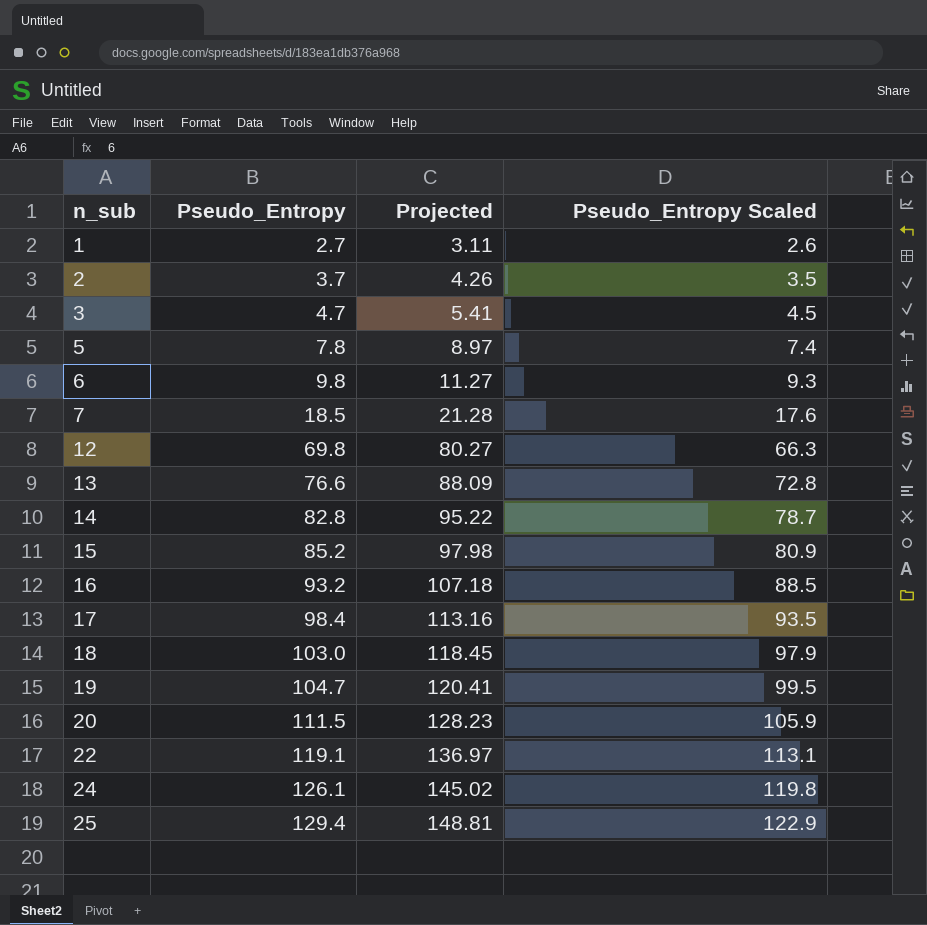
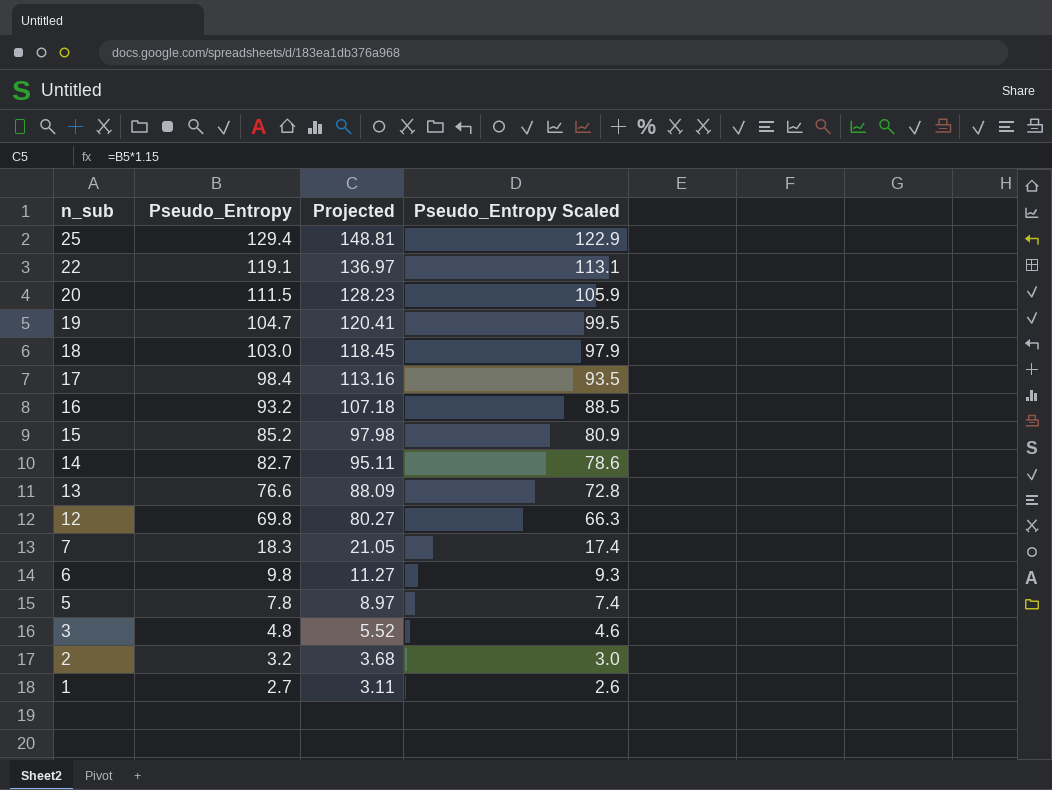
row order: n_sub ascending -> n_sub descending
row 24: 126.1 | 145.02 | 119.8 -> none
14 | Pseudo_Entropy: 82.8 -> 82.7
14 | Projected: 95.22 -> 95.11
14 | Pseudo_Entropy Scaled: 78.7 -> 78.6
7 | Pseudo_Entropy: 18.5 -> 18.3
7 | Projected: 21.28 -> 21.05
7 | Pseudo_Entropy Scaled: 17.6 -> 17.4
3 | Pseudo_Entropy: 4.7 -> 4.8
3 | Projected: 5.41 -> 5.52
3 | Pseudo_Entropy Scaled: 4.5 -> 4.6
2 | Pseudo_Entropy: 3.7 -> 3.2
2 | Projected: 4.26 -> 3.68
2 | Pseudo_Entropy Scaled: 3.5 -> 3.0

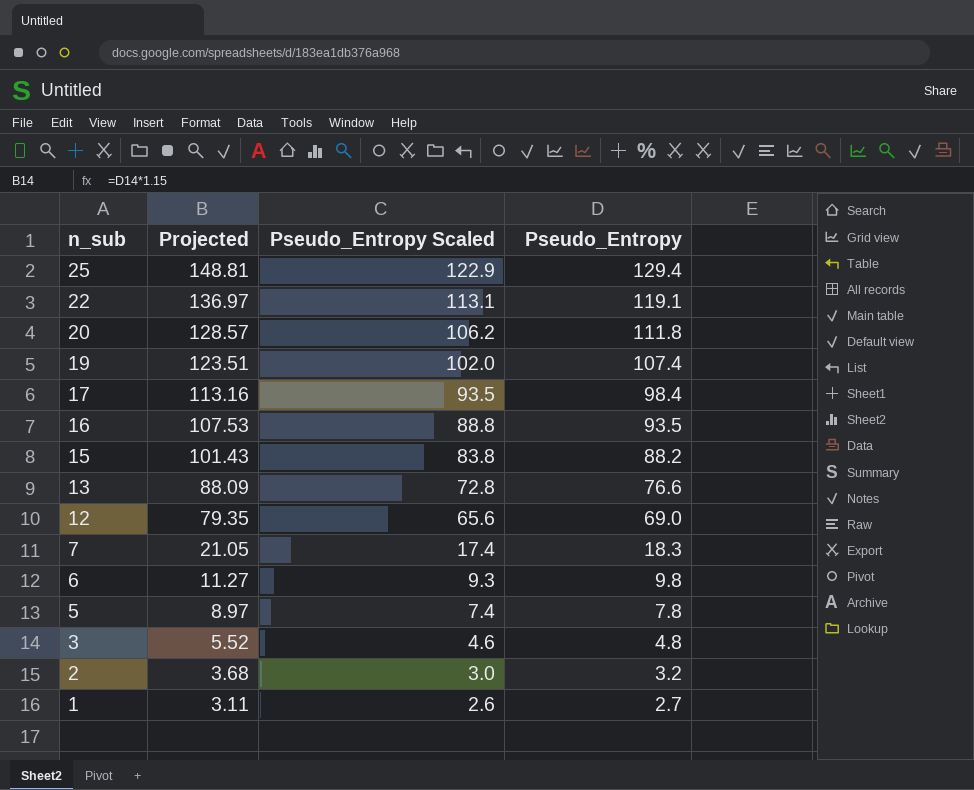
column Pseudo_Entropy | position: 2 -> 4
row 18: 103.0 | 118.45 | 97.9 -> none
row 14: 82.7 | 95.11 | 78.6 -> none
20 | Projected: 128.23 -> 128.57
20 | Pseudo_Entropy Scaled: 105.9 -> 106.2
20 | Pseudo_Entropy: 111.5 -> 111.8
19 | Projected: 120.41 -> 123.51
19 | Pseudo_Entropy Scaled: 99.5 -> 102.0
19 | Pseudo_Entropy: 104.7 -> 107.4
16 | Projected: 107.18 -> 107.53
16 | Pseudo_Entropy Scaled: 88.5 -> 88.8
16 | Pseudo_Entropy: 93.2 -> 93.5
15 | Projected: 97.98 -> 101.43
15 | Pseudo_Entropy Scaled: 80.9 -> 83.8
15 | Pseudo_Entropy: 85.2 -> 88.2
12 | Projected: 80.27 -> 79.35
12 | Pseudo_Entropy Scaled: 66.3 -> 65.6
12 | Pseudo_Entropy: 69.8 -> 69.0

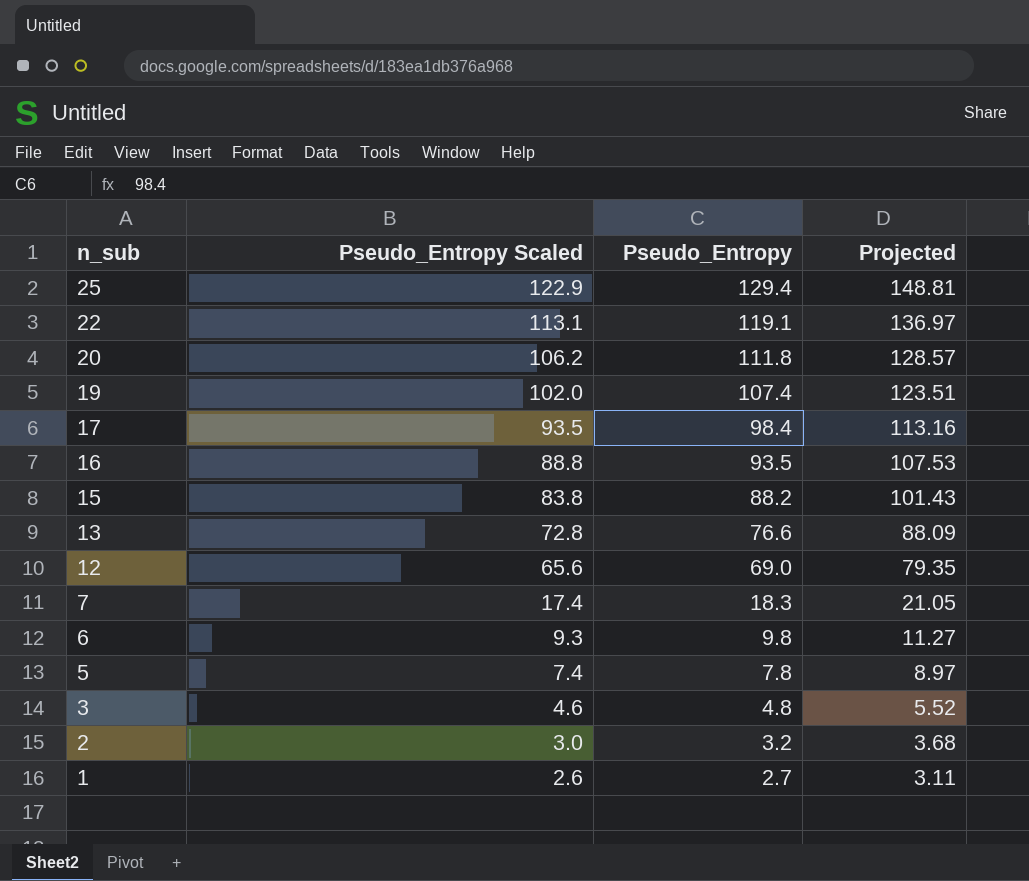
column Projected | position: 2 -> 4

